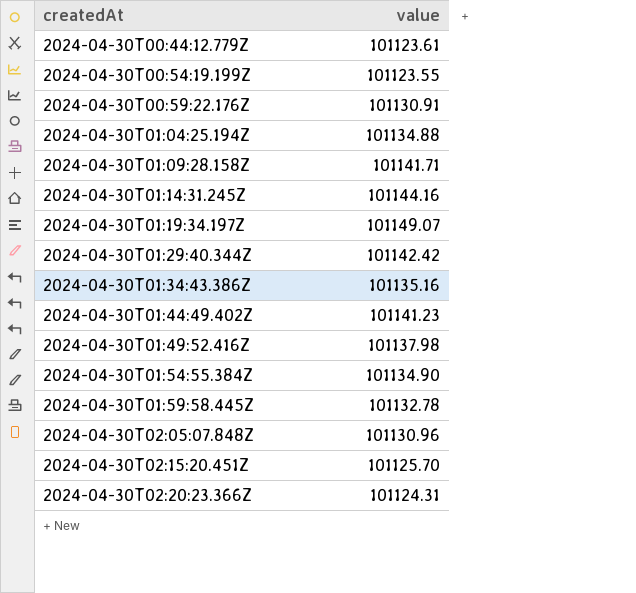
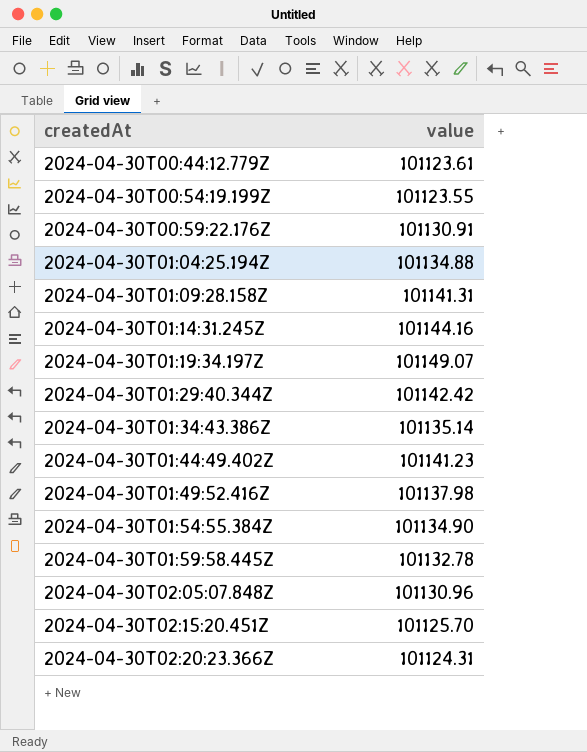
2024-04-30T01:09:28.158Z | value: 101141.71 -> 101141.31
2024-04-30T01:34:43.386Z | value: 101135.16 -> 101135.14

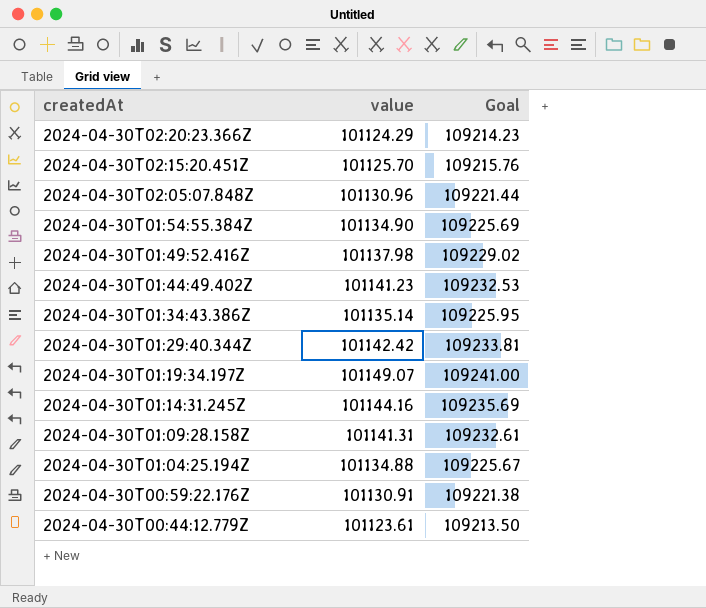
row order: createdAt ascending -> createdAt descending
column Goal | formula: none -> [value] * 1.08
row 2024-04-30T00:54:19.199Z: 101123.55 -> none
row 2024-04-30T01:59:58.445Z: 101132.78 -> none
2024-04-30T02:20:23.366Z | value: 101124.31 -> 101124.29

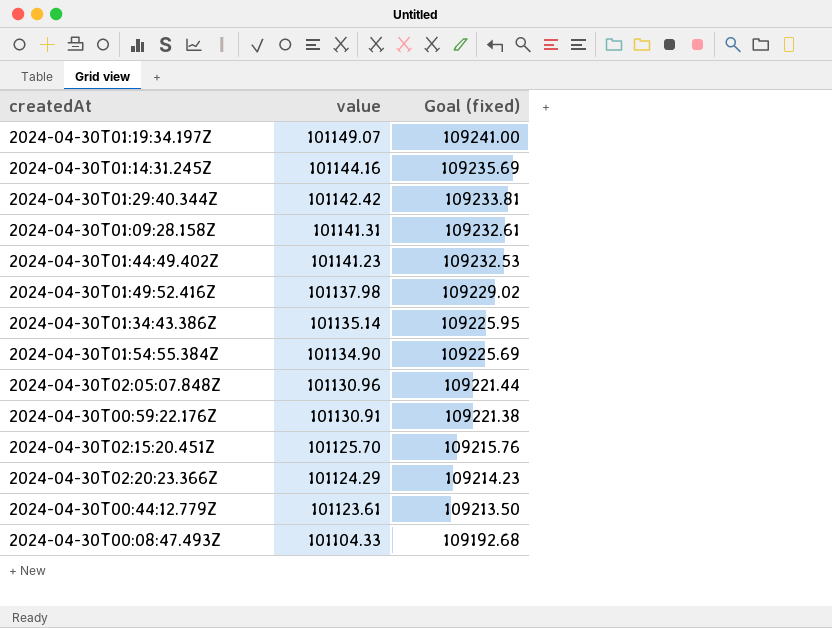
row order: createdAt descending -> value descending
column name: Goal -> Goal (fixed)
row 2024-04-30T01:04:25.194Z: 101134.88 | 109225.67 -> none
row 2024-04-30T00:08:47.493Z: none -> 101104.33 | 109192.68

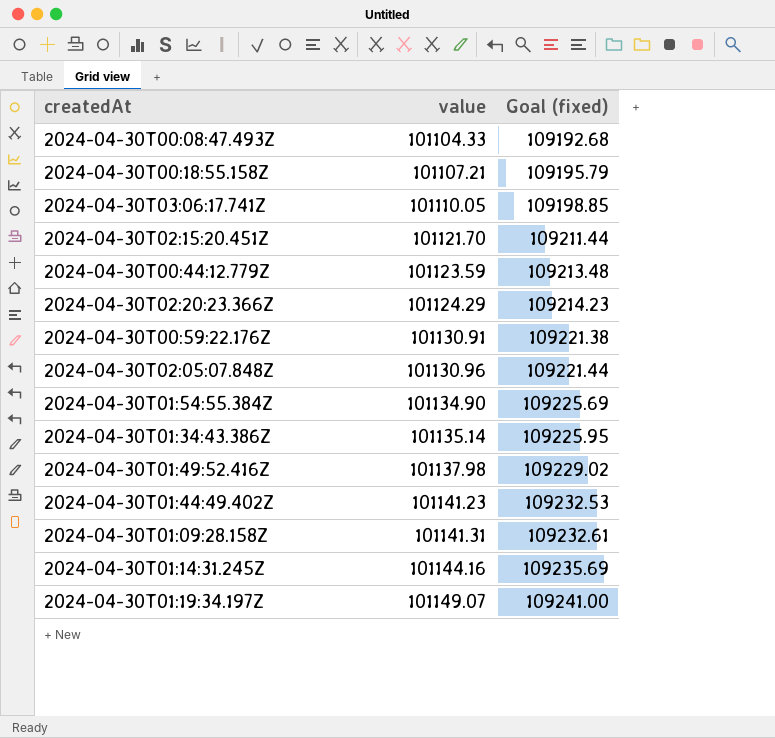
row order: value descending -> value ascending
row 2024-04-30T01:29:40.344Z: 101142.42 | 109233.81 -> none
row 2024-04-30T00:18:55.158Z: none -> 101107.21 | 109195.79
row 2024-04-30T03:06:17.741Z: none -> 101110.05 | 109198.85
2024-04-30T02:15:20.451Z | value: 101125.70 -> 101121.70
2024-04-30T02:15:20.451Z | Goal (fixed): 109215.76 -> 109211.44
2024-04-30T00:44:12.779Z | value: 101123.61 -> 101123.59
2024-04-30T00:44:12.779Z | Goal (fixed): 109213.50 -> 109213.48

